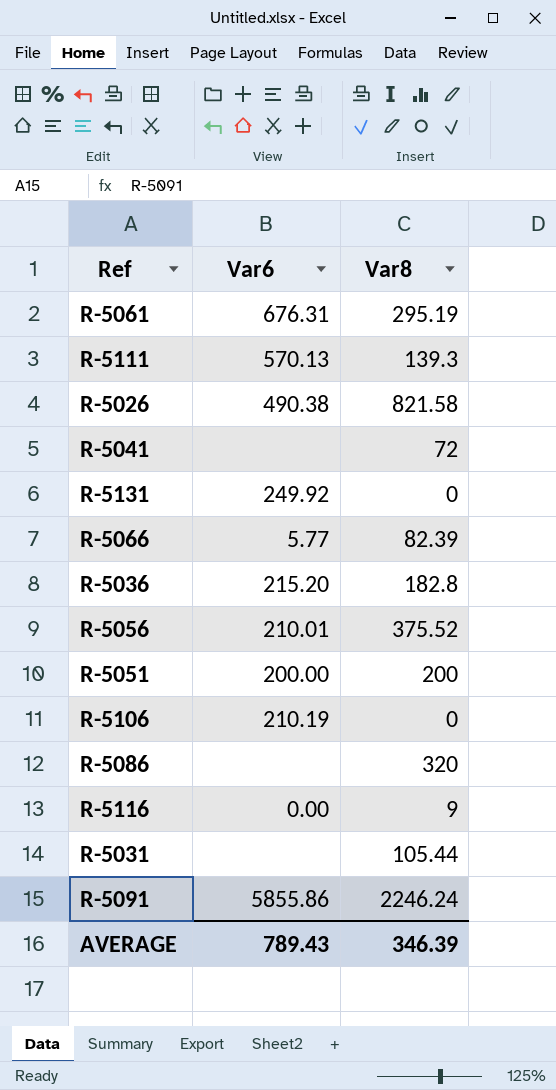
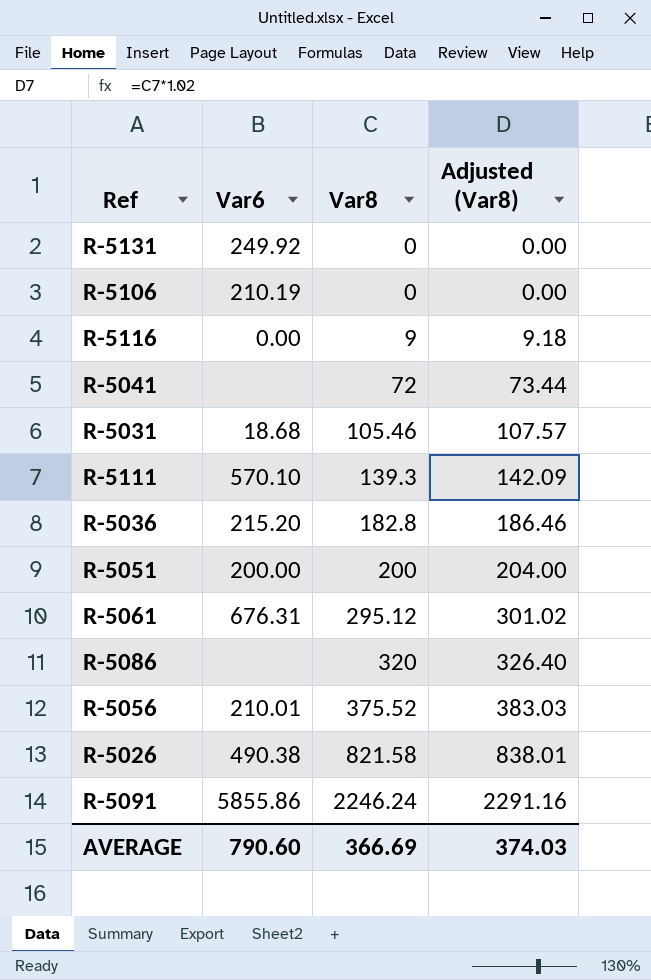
row order: none -> Var8 ascending
column Adjusted (Var8) | formula: none -> [Var8] * 1.02
row R-5066: 5.77 | 82.39 -> none
R-5031 | Var6: none -> 18.68
R-5031 | Var8: 105.44 -> 105.46
R-5111 | Var6: 570.13 -> 570.10
R-5061 | Var8: 295.19 -> 295.12
AVERAGE | Var6: 789.43 -> 790.60
AVERAGE | Var8: 346.39 -> 366.69

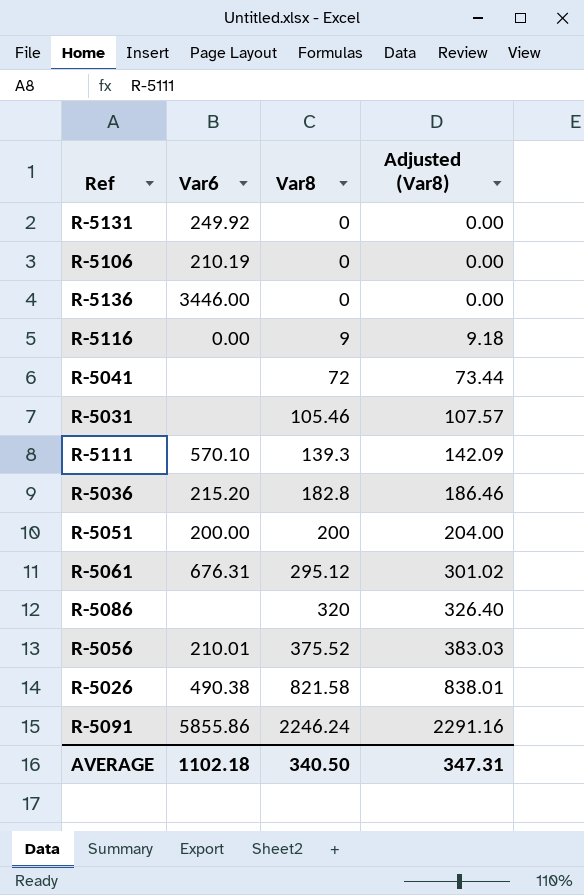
row R-5136: none -> 3446.00 | 0 | 0.00
R-5031 | Var6: 18.68 -> none
AVERAGE | Var6: 790.60 -> 1102.18
AVERAGE | Var8: 366.69 -> 340.50
AVERAGE | Adjusted (Var8): 374.03 -> 347.31

